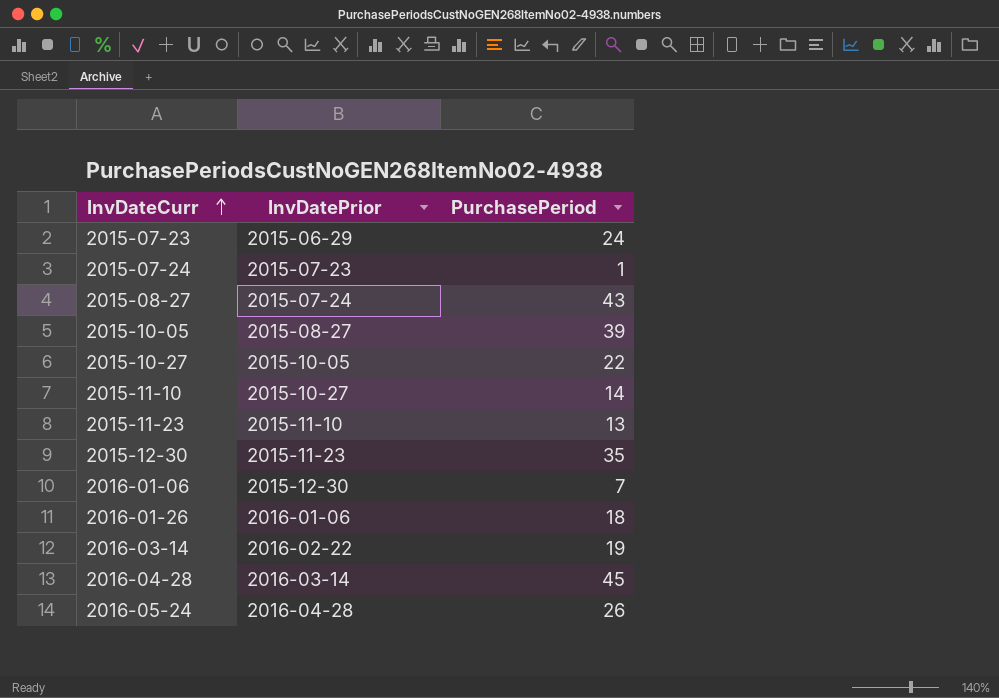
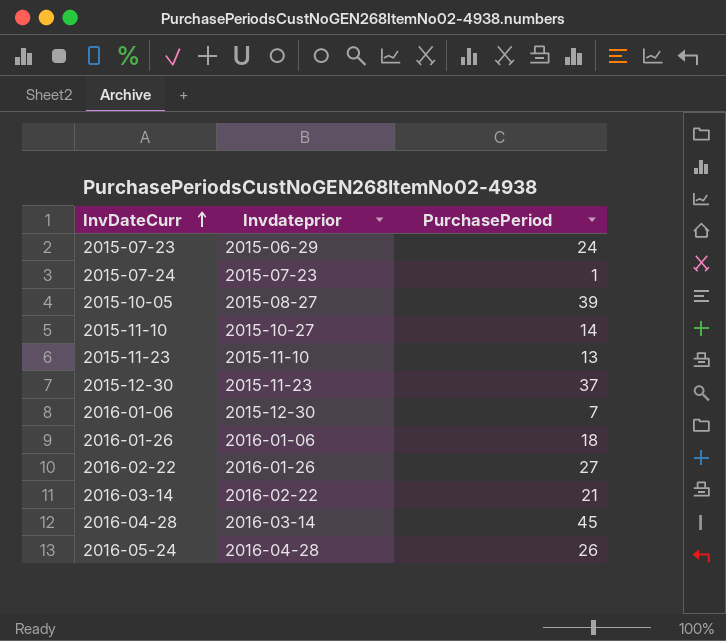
column name: InvDatePrior -> Invdateprior
row 2015-08-27: 2015-07-24 | 43 -> none
row 2015-10-27: 2015-10-05 | 22 -> none
2015-12-30 | PurchasePeriod: 35 -> 37
row 2016-02-22: none -> 2016-01-26 | 27
2016-03-14 | PurchasePeriod: 19 -> 21

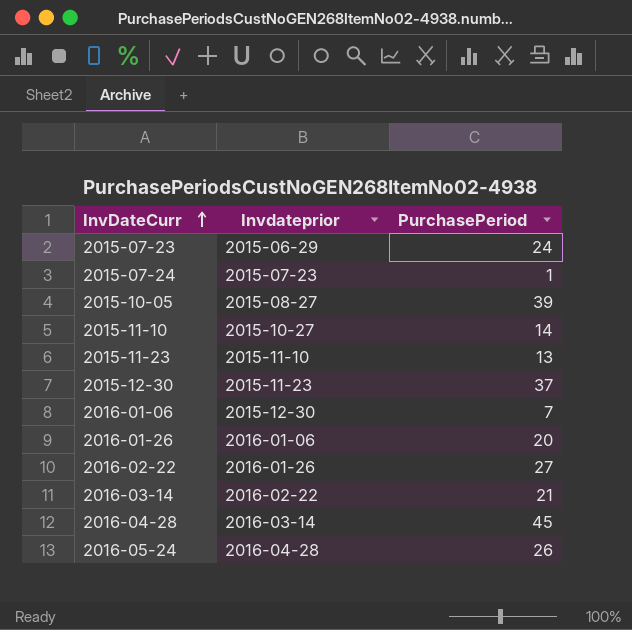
2016-01-26 | PurchasePeriod: 18 -> 20

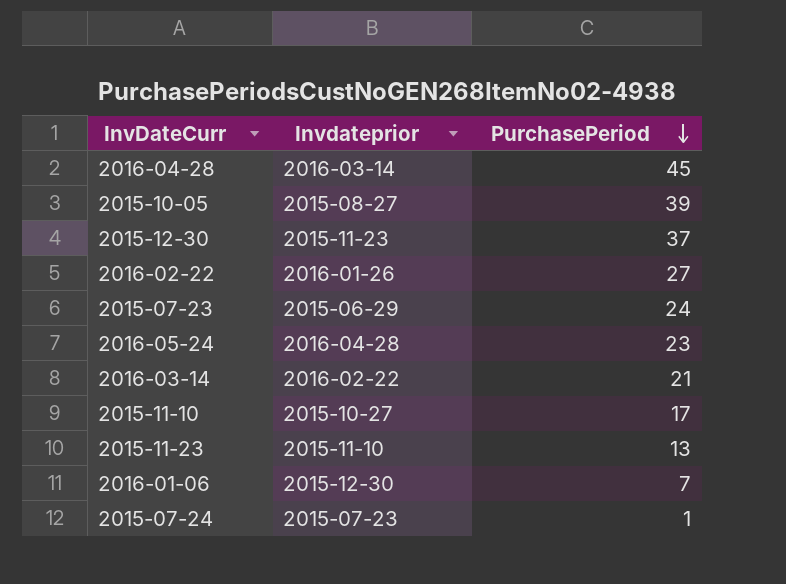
row order: InvDateCurr ascending -> PurchasePeriod descending
row 2016-01-26: 2016-01-06 | 20 -> none
2016-05-24 | PurchasePeriod: 26 -> 23
2015-11-10 | PurchasePeriod: 14 -> 17

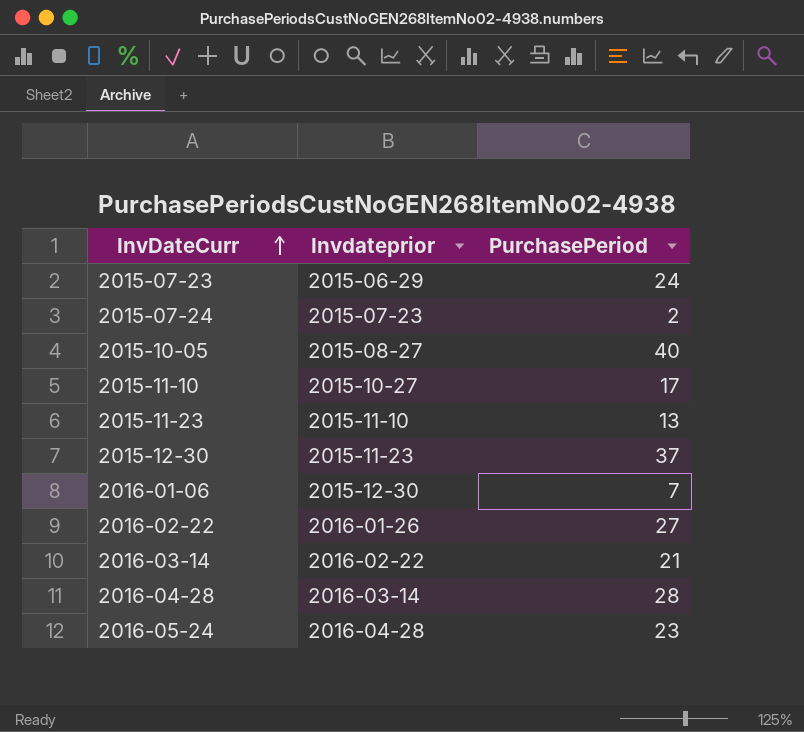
row order: PurchasePeriod descending -> InvDateCurr ascending
2015-07-24 | PurchasePeriod: 1 -> 2
2015-10-05 | PurchasePeriod: 39 -> 40
2016-04-28 | PurchasePeriod: 45 -> 28

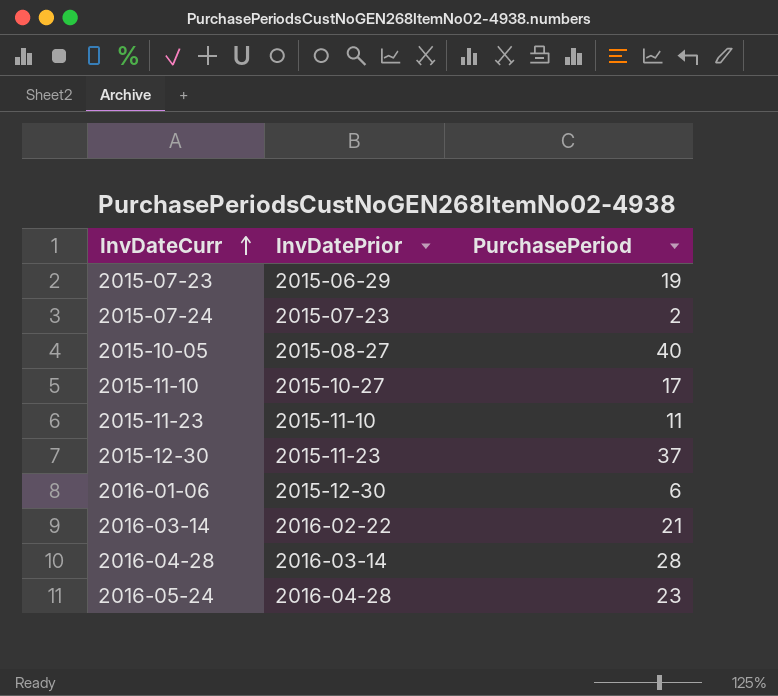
column name: Invdateprior -> InvDatePrior
row 2016-02-22: 2016-01-26 | 27 -> none
2015-07-23 | PurchasePeriod: 24 -> 19
2015-11-23 | PurchasePeriod: 13 -> 11
2016-01-06 | PurchasePeriod: 7 -> 6

